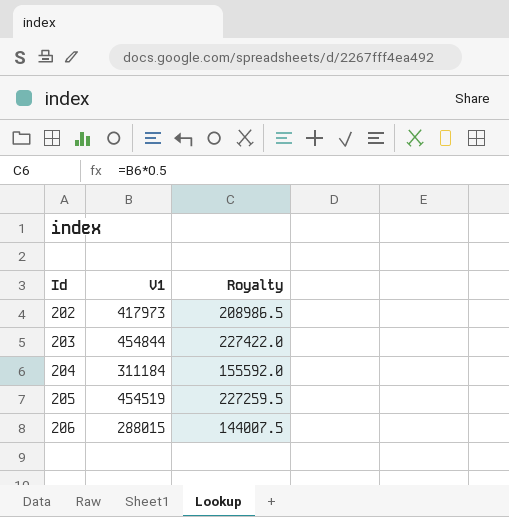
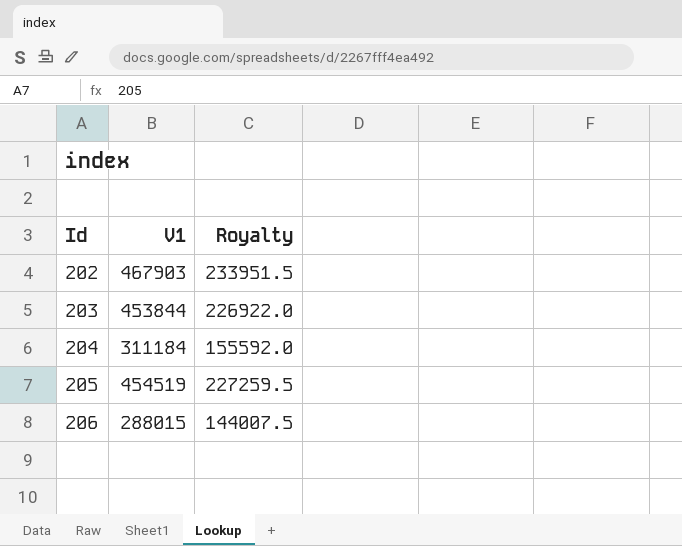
202 | V1: 417973 -> 467903
202 | Royalty: 208986.5 -> 233951.5
203 | V1: 454844 -> 453844
203 | Royalty: 227422.0 -> 226922.0

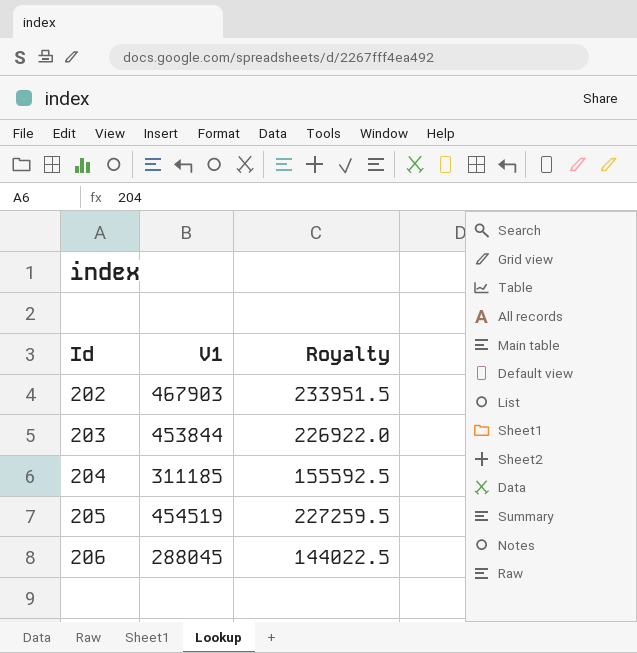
204 | V1: 311184 -> 311185
204 | Royalty: 155592.0 -> 155592.5
206 | V1: 288015 -> 288045
206 | Royalty: 144007.5 -> 144022.5

